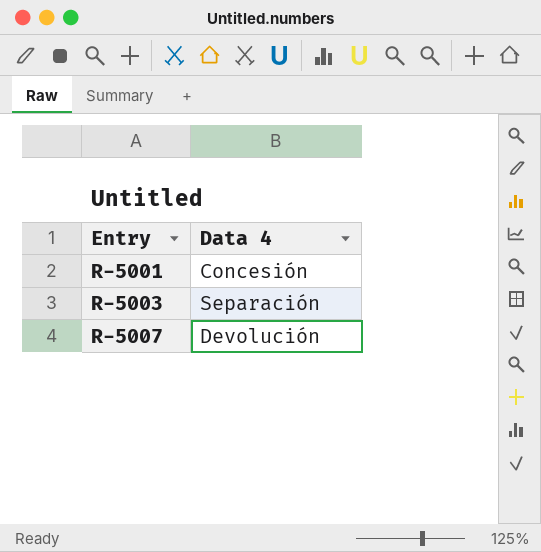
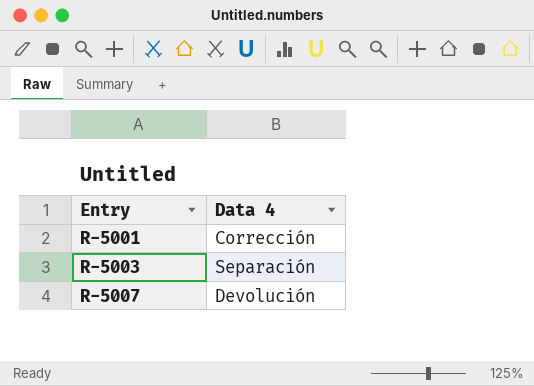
R-5001 | Data 4: Concesión -> Corrección

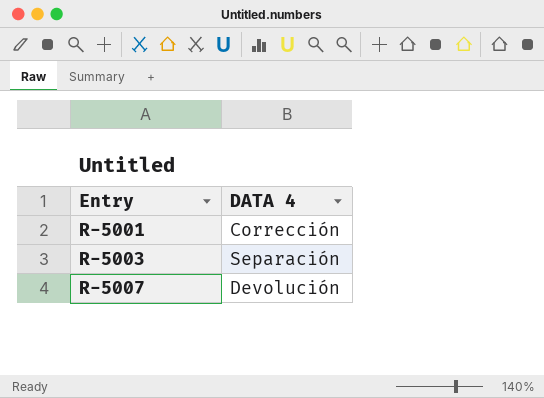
column name: Data 4 -> DATA 4

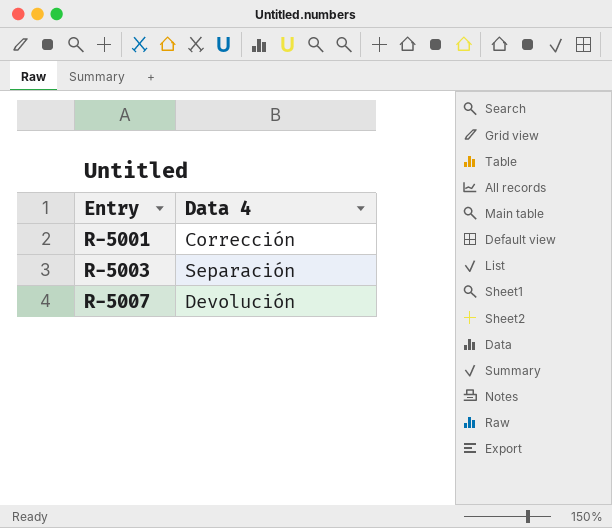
column name: DATA 4 -> Data 4

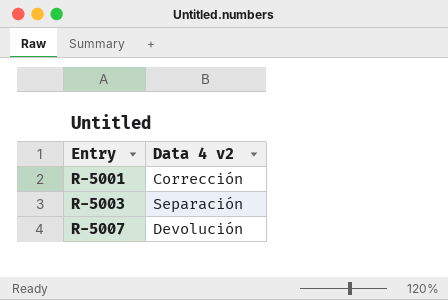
column name: Data 4 -> Data 4 v2

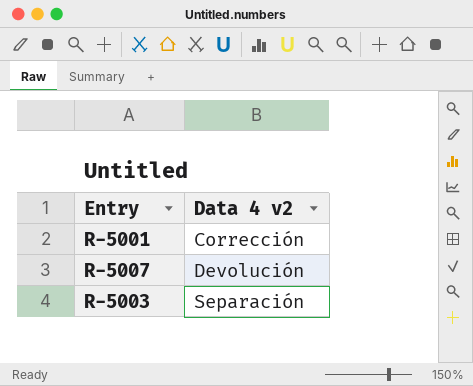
row order: Entry ascending -> Data 4 v2 ascending

